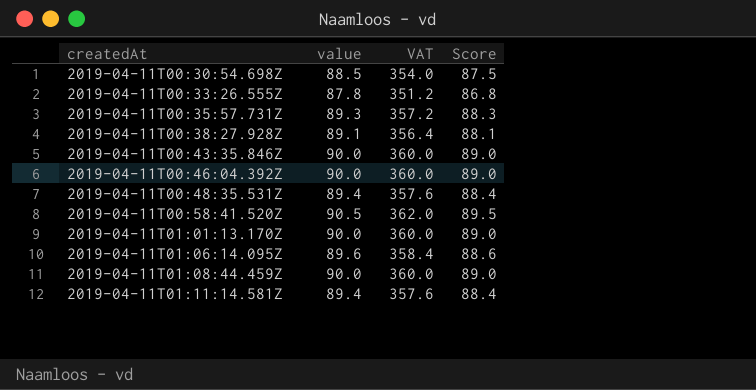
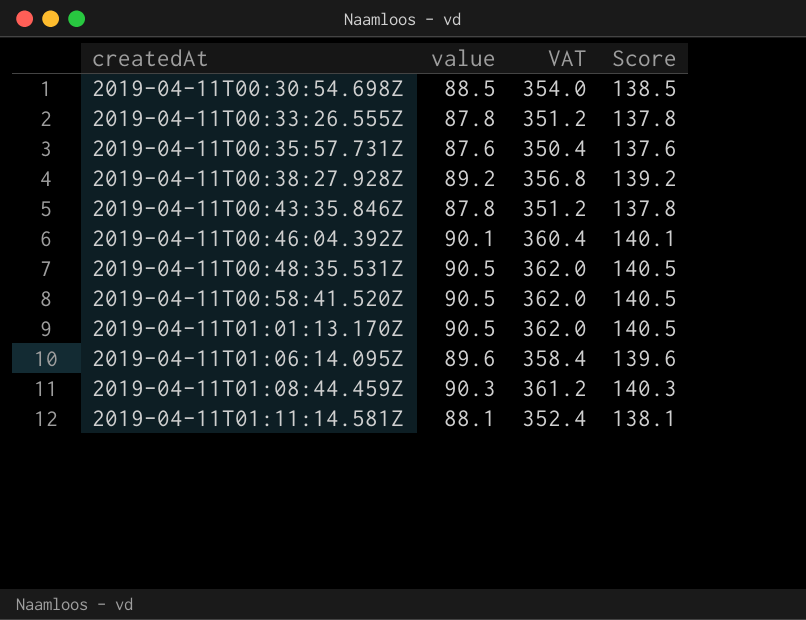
column Score | formula: [value] - 1 -> [value] + 50
2019-04-11T00:35:57.731Z | value: 89.3 -> 87.6
2019-04-11T00:35:57.731Z | VAT: 357.2 -> 350.4
2019-04-11T00:38:27.928Z | value: 89.1 -> 89.2
2019-04-11T00:38:27.928Z | VAT: 356.4 -> 356.8
2019-04-11T00:43:35.846Z | value: 90.0 -> 87.8
2019-04-11T00:43:35.846Z | VAT: 360.0 -> 351.2
2019-04-11T00:46:04.392Z | value: 90.0 -> 90.1
2019-04-11T00:46:04.392Z | VAT: 360.0 -> 360.4
2019-04-11T00:48:35.531Z | value: 89.4 -> 90.5
2019-04-11T00:48:35.531Z | VAT: 357.6 -> 362.0
2019-04-11T01:01:13.170Z | value: 90.0 -> 90.5
2019-04-11T01:01:13.170Z | VAT: 360.0 -> 362.0
2019-04-11T01:08:44.459Z | value: 90.0 -> 90.3
2019-04-11T01:08:44.459Z | VAT: 360.0 -> 361.2
2019-04-11T01:11:14.581Z | value: 89.4 -> 88.1
2019-04-11T01:11:14.581Z | VAT: 357.6 -> 352.4

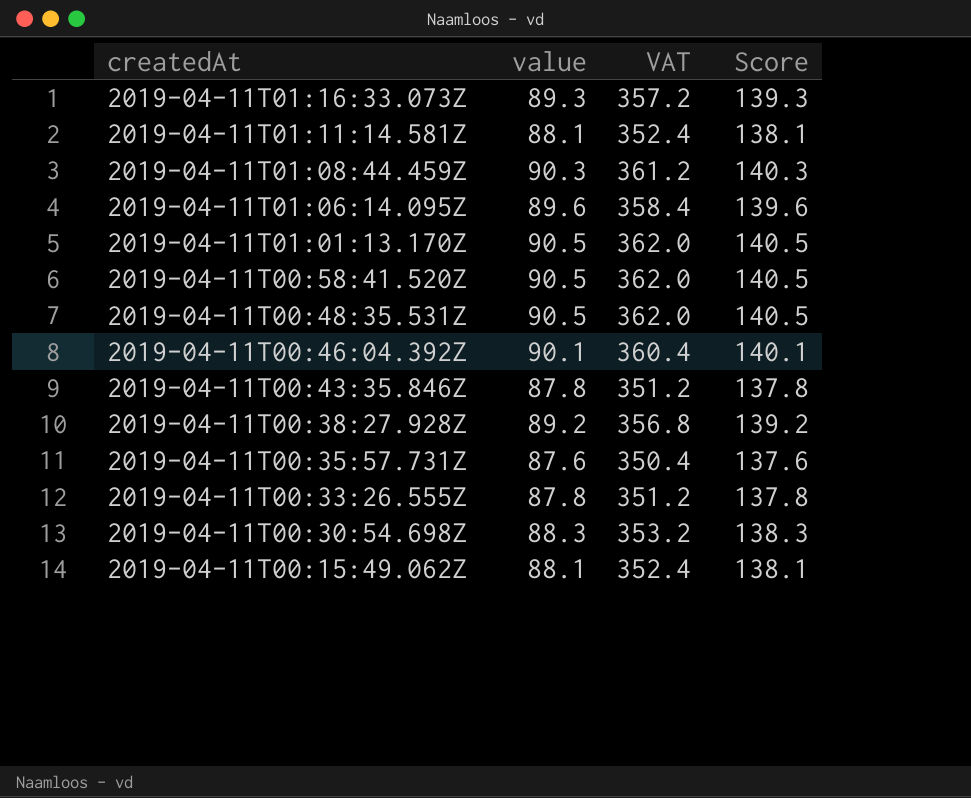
row order: createdAt ascending -> createdAt descending
row 2019-04-11T01:16:33.073Z: none -> 89.3 | 357.2 | 139.3
2019-04-11T00:30:54.698Z | value: 88.5 -> 88.3
2019-04-11T00:30:54.698Z | VAT: 354.0 -> 353.2
2019-04-11T00:30:54.698Z | Score: 138.5 -> 138.3
row 2019-04-11T00:15:49.062Z: none -> 88.1 | 352.4 | 138.1

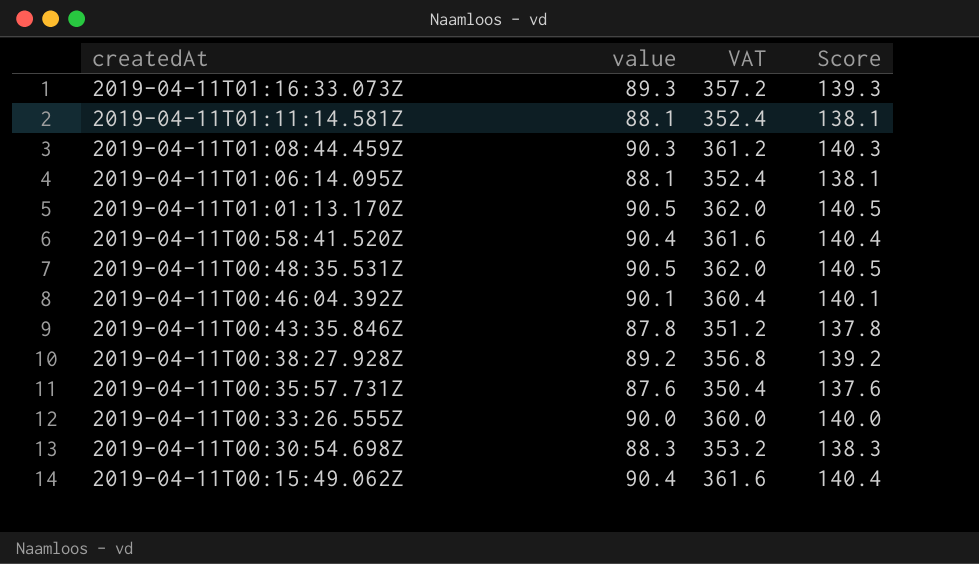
2019-04-11T01:06:14.095Z | value: 89.6 -> 88.1
2019-04-11T01:06:14.095Z | VAT: 358.4 -> 352.4
2019-04-11T01:06:14.095Z | Score: 139.6 -> 138.1
2019-04-11T00:58:41.520Z | value: 90.5 -> 90.4
2019-04-11T00:58:41.520Z | VAT: 362.0 -> 361.6
2019-04-11T00:58:41.520Z | Score: 140.5 -> 140.4
2019-04-11T00:33:26.555Z | value: 87.8 -> 90.0
2019-04-11T00:33:26.555Z | VAT: 351.2 -> 360.0
2019-04-11T00:33:26.555Z | Score: 137.8 -> 140.0
2019-04-11T00:15:49.062Z | value: 88.1 -> 90.4
2019-04-11T00:15:49.062Z | VAT: 352.4 -> 361.6
2019-04-11T00:15:49.062Z | Score: 138.1 -> 140.4

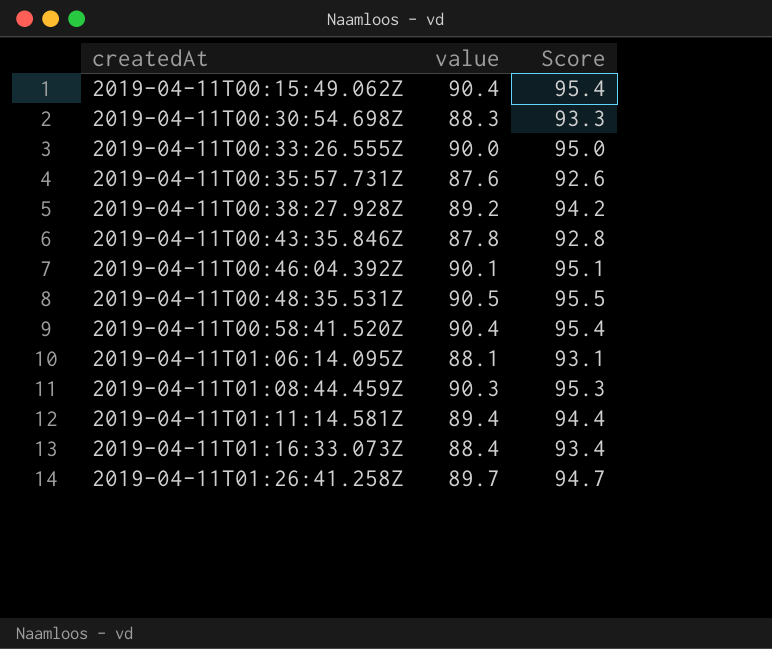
row order: createdAt descending -> createdAt ascending
column VAT | formula: [value] * 4 -> none
column Score | formula: [value] + 50 -> [value] + 5
row 2019-04-11T01:01:13.170Z: 90.5 | 362.0 | 140.5 -> none
2019-04-11T01:11:14.581Z | value: 88.1 -> 89.4
2019-04-11T01:16:33.073Z | value: 89.3 -> 88.4
row 2019-04-11T01:26:41.258Z: none -> 89.7 | 94.7

